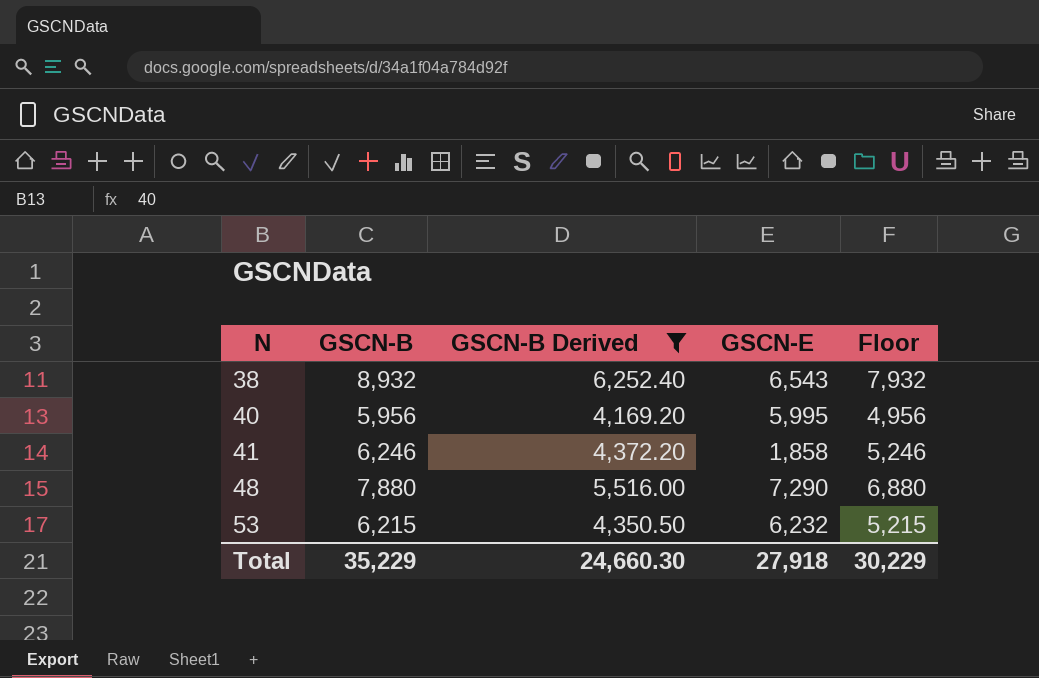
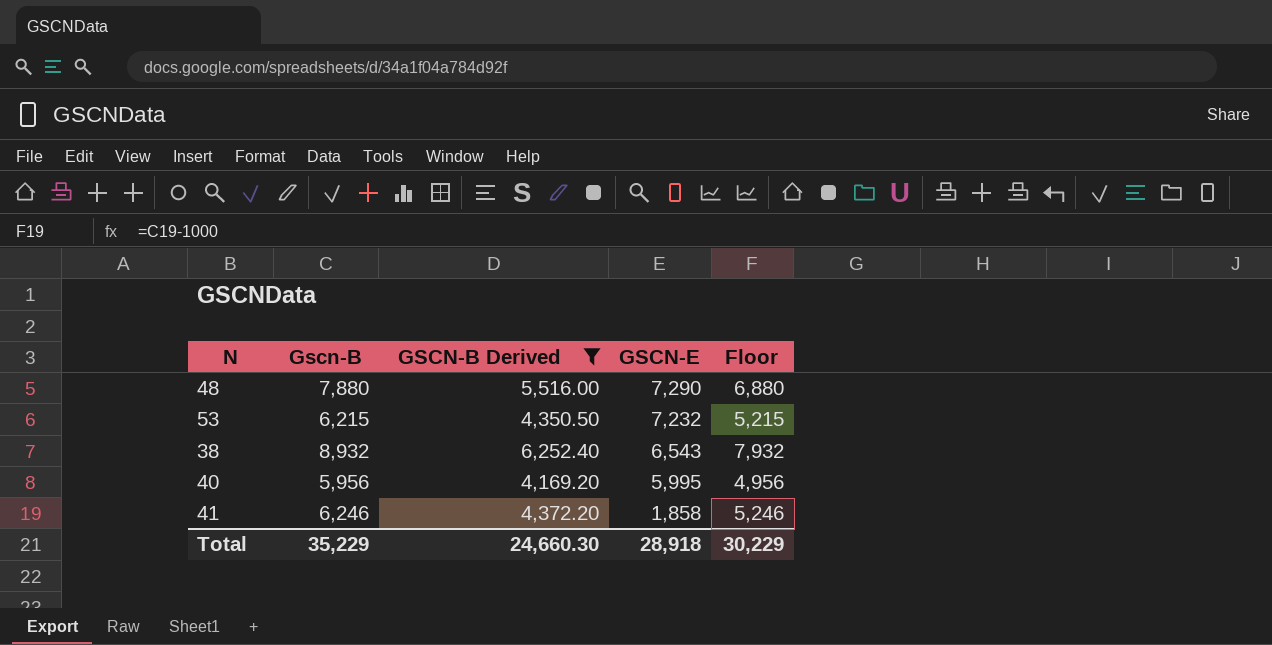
row order: N ascending -> GSCN-E descending
column name: GSCN-B -> Gscn-B
53 | GSCN-E: 6,232 -> 7,232
Total | GSCN-E: 27,918 -> 28,918

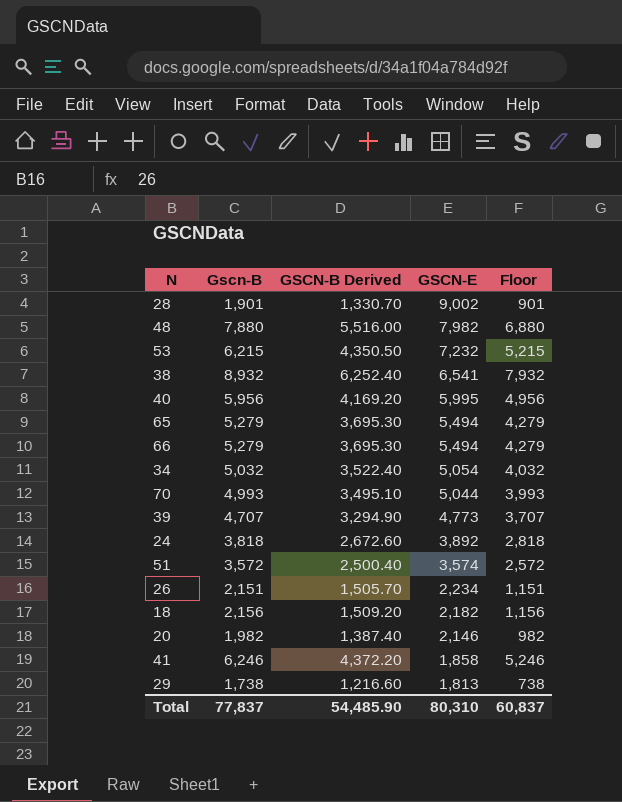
filter: GSCN-B Derived >= 4,169.20 -> none
48 | GSCN-E: 7,290 -> 7,982
38 | GSCN-E: 6,543 -> 6,541
Total | Gscn-B: 35,229 -> 77,837
Total | GSCN-B Derived: 24,660.30 -> 54,485.90
Total | GSCN-E: 28,918 -> 80,310
Total | Floor: 30,229 -> 60,837

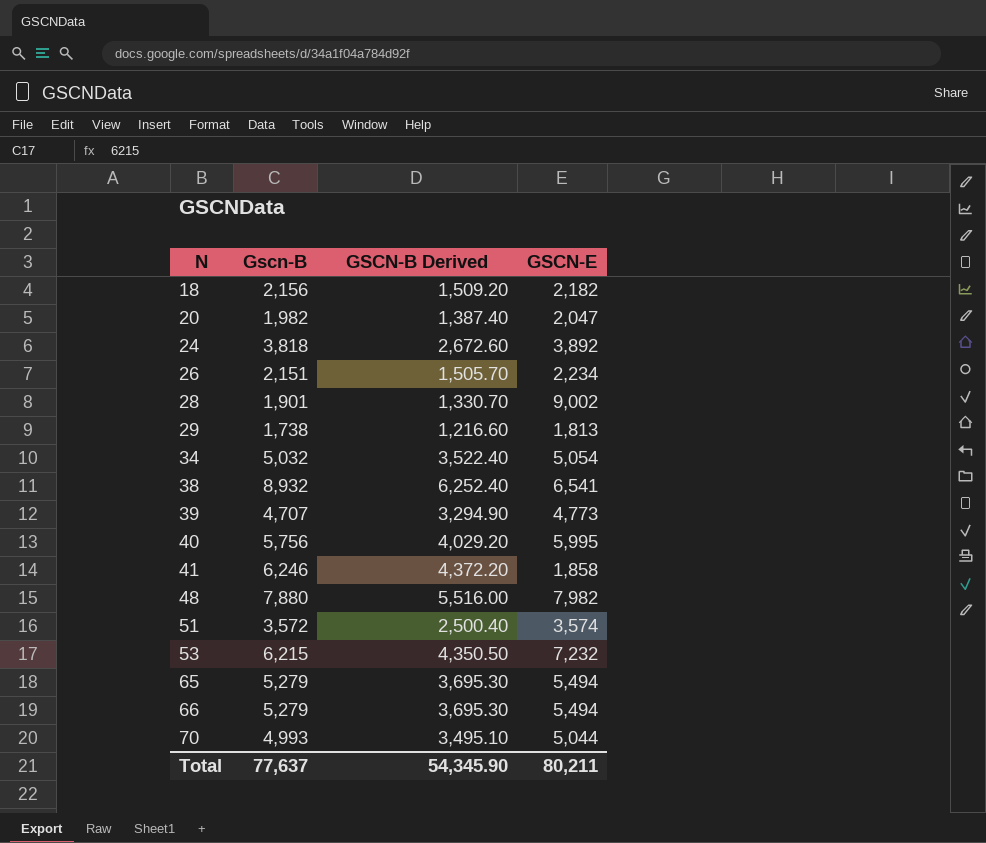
row order: GSCN-E descending -> N ascending
column Floor | formula: [Gscn-B] - 1000 -> none
20 | GSCN-E: 2,146 -> 2,047
40 | Gscn-B: 5,956 -> 5,756
40 | GSCN-B Derived: 4,169.20 -> 4,029.20
Total | Gscn-B: 77,837 -> 77,637
Total | GSCN-B Derived: 54,485.90 -> 54,345.90
Total | GSCN-E: 80,310 -> 80,211

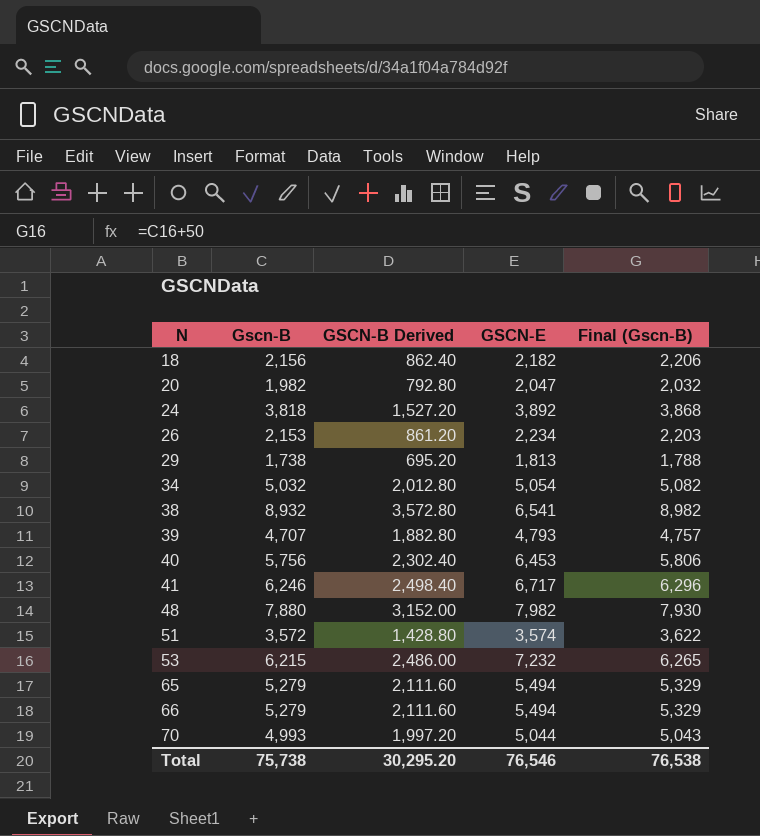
column GSCN-B Derived | formula: [Gscn-B] * 0.7 -> [Gscn-B] * 0.4
column Final (Gscn-B) | formula: none -> [Gscn-B] + 50
row 28: 1,901 | 1,330.70 | 9,002 -> none
26 | Gscn-B: 2,151 -> 2,153
39 | GSCN-E: 4,773 -> 4,793
40 | GSCN-E: 5,995 -> 6,453
41 | GSCN-E: 1,858 -> 6,717
Total | Gscn-B: 77,637 -> 75,738
Total | GSCN-B Derived: 54,345.90 -> 30,295.20
Total | GSCN-E: 80,211 -> 76,546

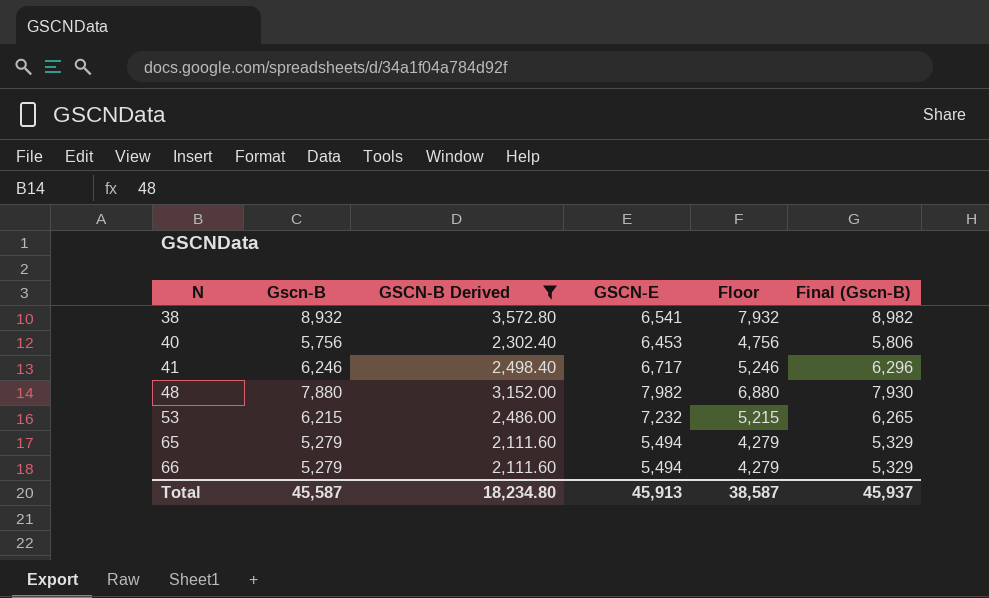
filter: none -> GSCN-B Derived >= 2,111.60
column Floor | formula: none -> [Gscn-B] - 1000
Total | Gscn-B: 75,738 -> 45,587
Total | GSCN-B Derived: 30,295.20 -> 18,234.80
Total | GSCN-E: 76,546 -> 45,913
Total | Final (Gscn-B): 76,538 -> 45,937

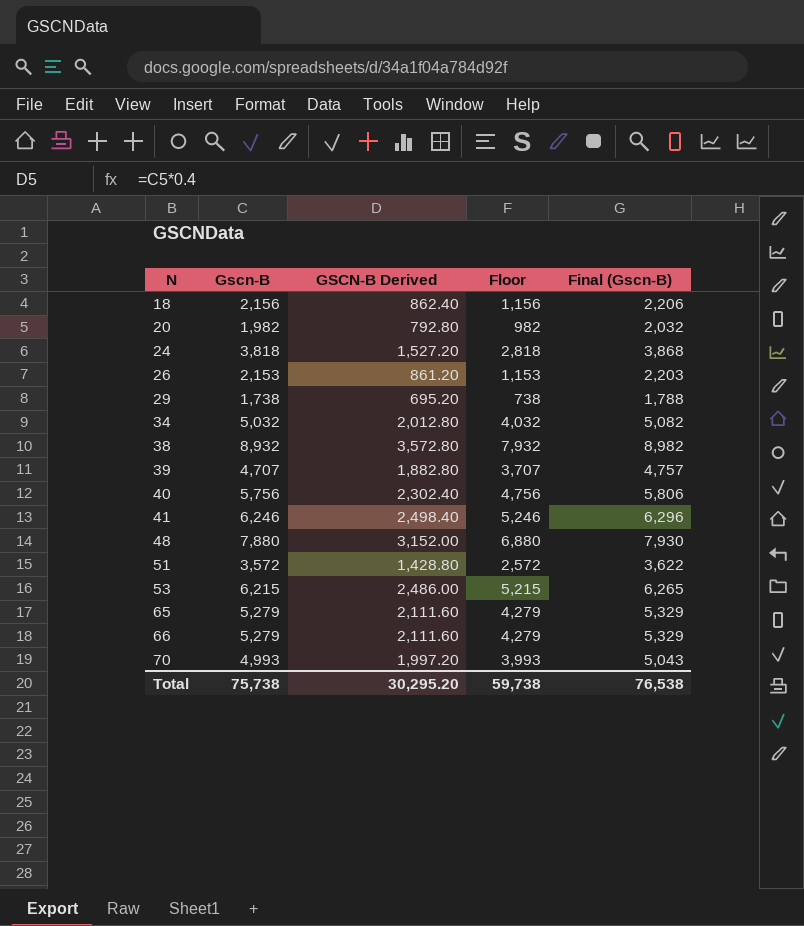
filter: GSCN-B Derived >= 2,111.60 -> none
column GSCN-E | position: 4 -> none
Total | Gscn-B: 45,587 -> 75,738
Total | GSCN-B Derived: 18,234.80 -> 30,295.20
Total | Floor: 38,587 -> 59,738
Total | Final (Gscn-B): 45,937 -> 76,538

